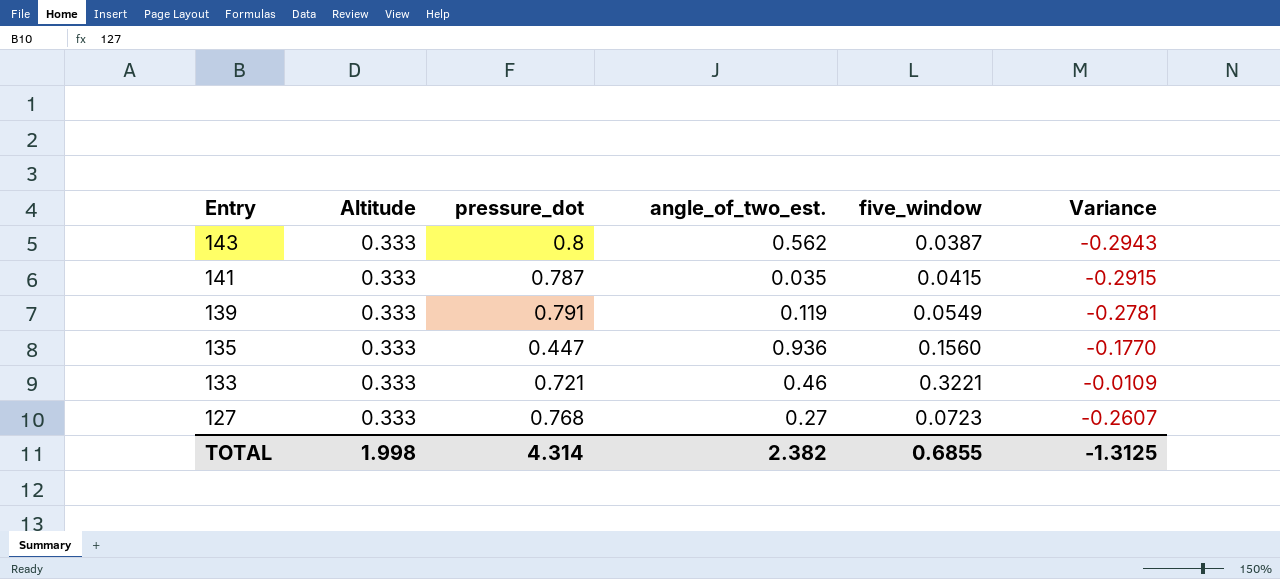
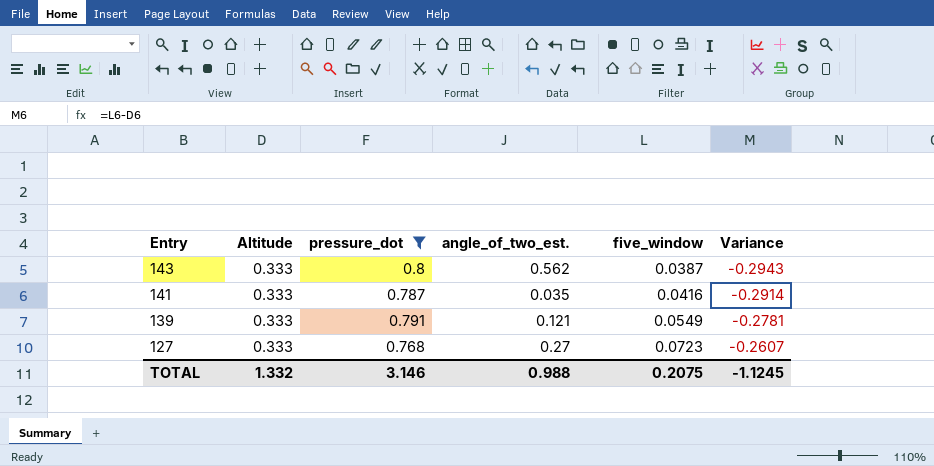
filter: none -> pressure_dot >= 0.768
141 | five_window: 0.0415 -> 0.0416
141 | Variance: -0.2915 -> -0.2914
139 | angle_of_two_est.: 0.119 -> 0.121
TOTAL | Altitude: 1.998 -> 1.332
TOTAL | pressure_dot: 4.314 -> 3.146
TOTAL | angle_of_two_est.: 2.382 -> 0.988
TOTAL | five_window: 0.6855 -> 0.2075
TOTAL | Variance: -1.3125 -> -1.1245

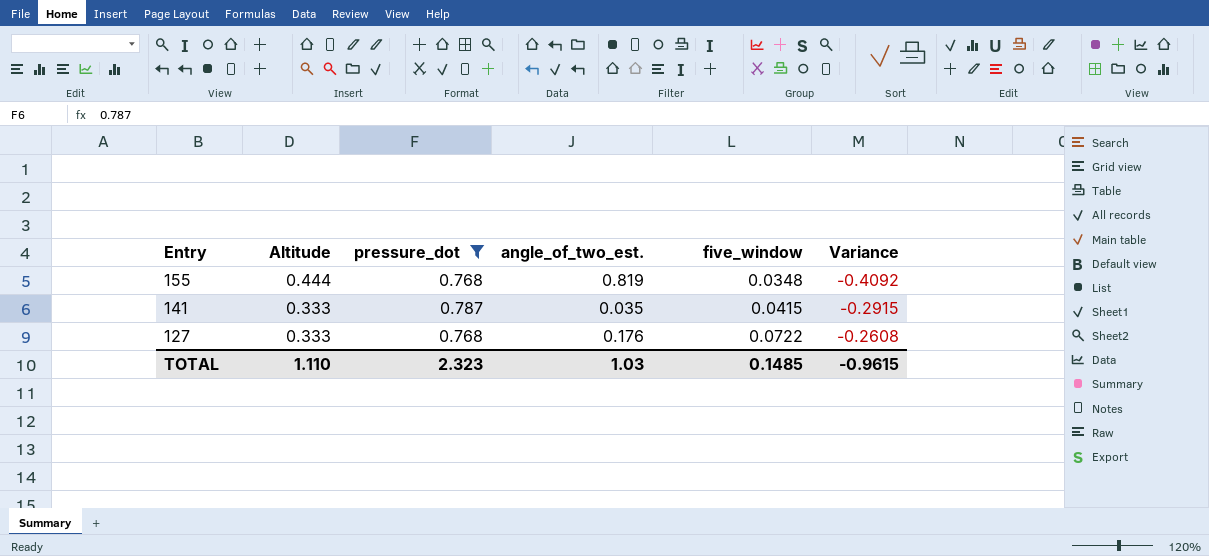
row 143: 0.333 | 0.8 | 0.562 | 0.0387 | -0.2943 -> none
row 139: 0.333 | 0.791 | 0.121 | 0.0549 | -0.2781 -> none
row 155: none -> 0.444 | 0.768 | 0.819 | 0.0348 | -0.4092
141 | five_window: 0.0416 -> 0.0415
141 | Variance: -0.2914 -> -0.2915
127 | angle_of_two_est.: 0.27 -> 0.176
127 | five_window: 0.0723 -> 0.0722
127 | Variance: -0.2607 -> -0.2608
TOTAL | Altitude: 1.332 -> 1.110
TOTAL | pressure_dot: 3.146 -> 2.323
TOTAL | angle_of_two_est.: 0.988 -> 1.03
TOTAL | five_window: 0.2075 -> 0.1485
TOTAL | Variance: -1.1245 -> -0.9615

